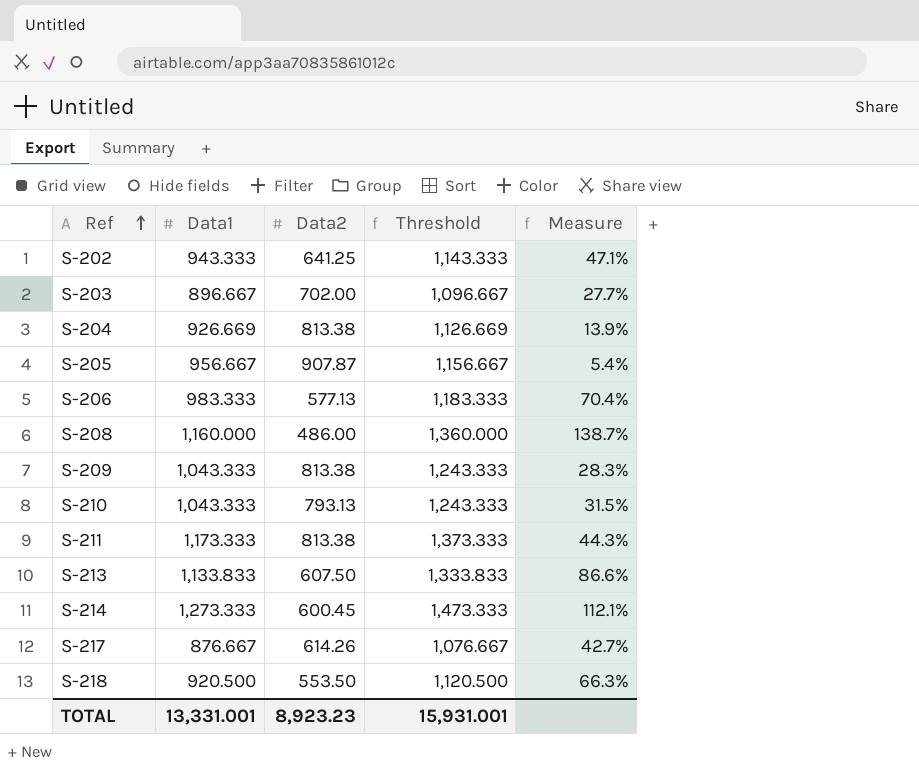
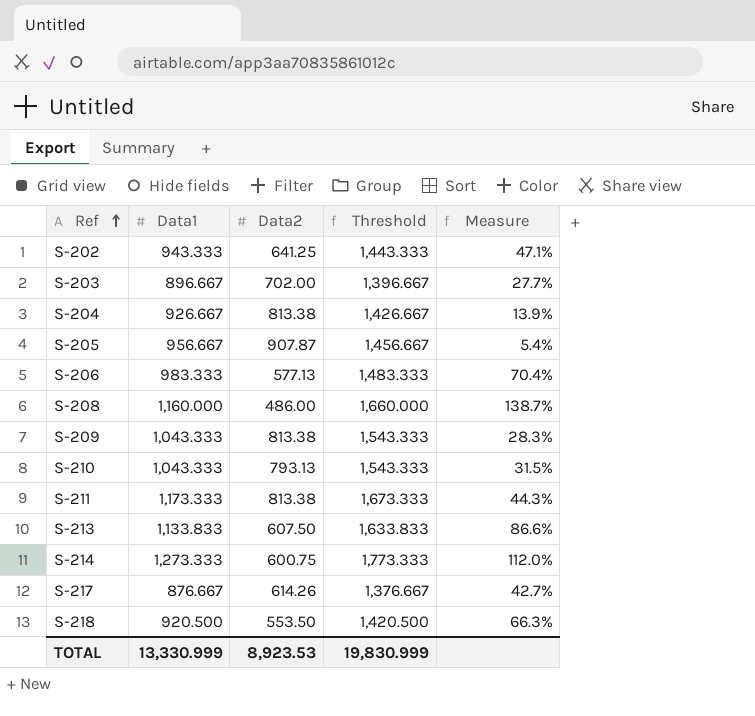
column Threshold | formula: [Data1] + 200 -> [Data1] + 500
S-204 | Data1: 926.669 -> 926.667
S-214 | Data2: 600.45 -> 600.75
S-214 | Measure: 112.1% -> 112.0%
TOTAL | Data1: 13,331.001 -> 13,330.999
TOTAL | Data2: 8,923.23 -> 8,923.53
TOTAL | Threshold: 15,931.001 -> 19,830.999

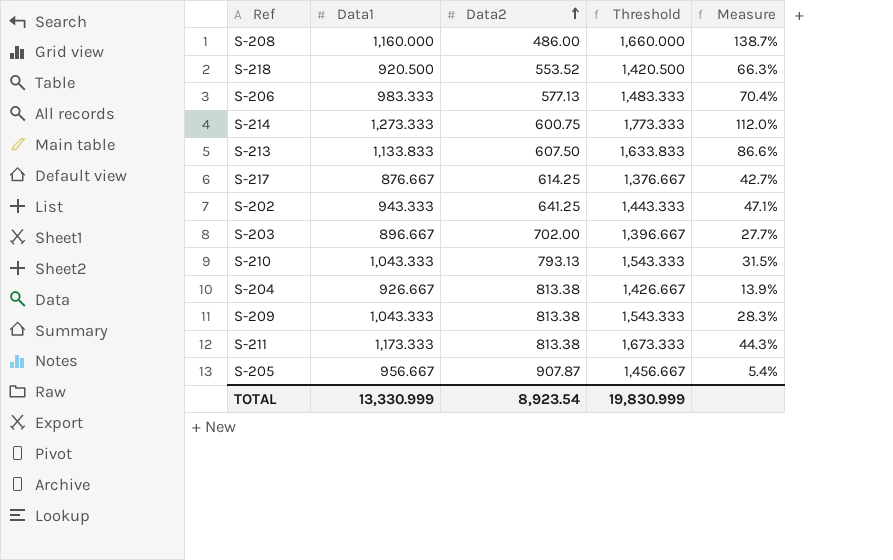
row order: Ref ascending -> Data2 ascending
S-218 | Data2: 553.50 -> 553.52
S-217 | Data2: 614.26 -> 614.25
TOTAL | Data2: 8,923.53 -> 8,923.54

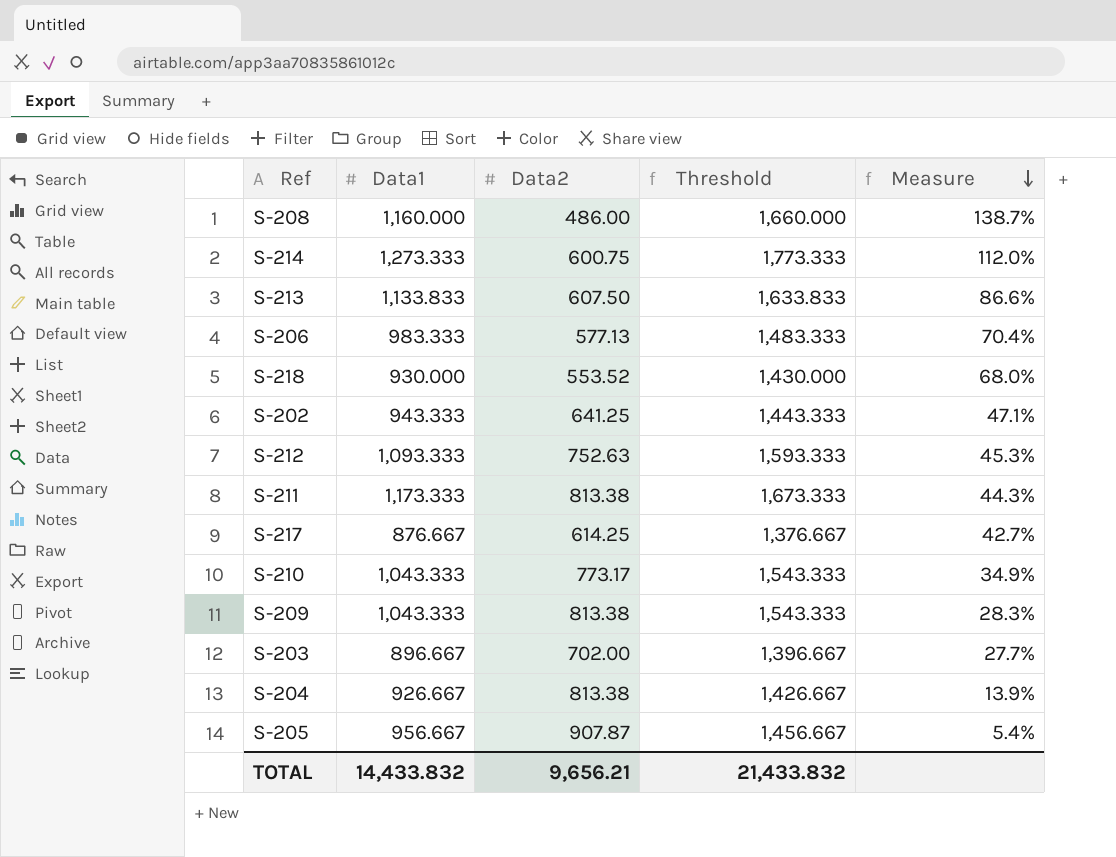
row order: Data2 ascending -> Measure descending
S-218 | Data1: 920.500 -> 930.000
S-218 | Threshold: 1,420.500 -> 1,430.000
S-218 | Measure: 66.3% -> 68.0%
row S-212: none -> 1,093.333 | 752.63 | 1,593.333 | 45.3%
S-210 | Data2: 793.13 -> 773.17
S-210 | Measure: 31.5% -> 34.9%
TOTAL | Data1: 13,330.999 -> 14,433.832
TOTAL | Data2: 8,923.54 -> 9,656.21
TOTAL | Threshold: 19,830.999 -> 21,433.832

